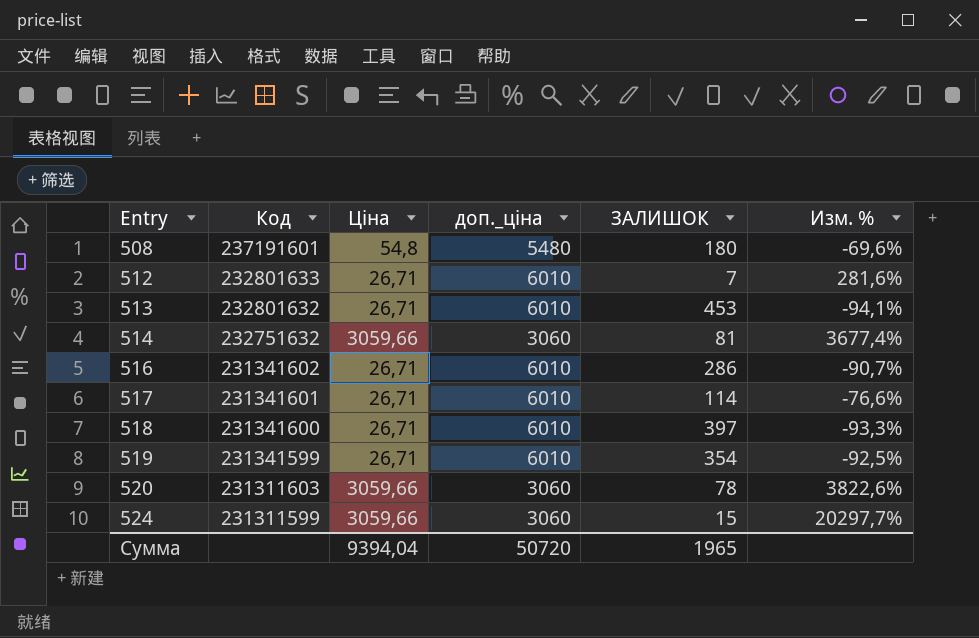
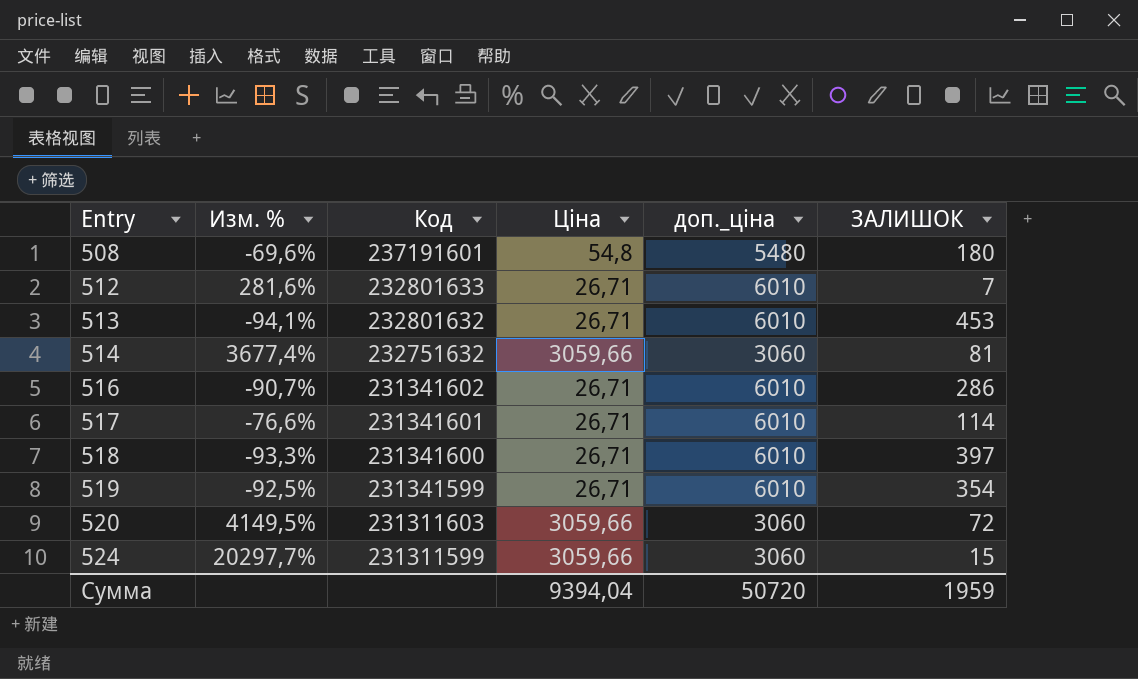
column Изм. % | position: 6 -> 2
520 | Изм. %: 3822,6% -> 4149,5%
520 | ЗАЛИШОК: 78 -> 72
Сумма | ЗАЛИШОК: 1965 -> 1959

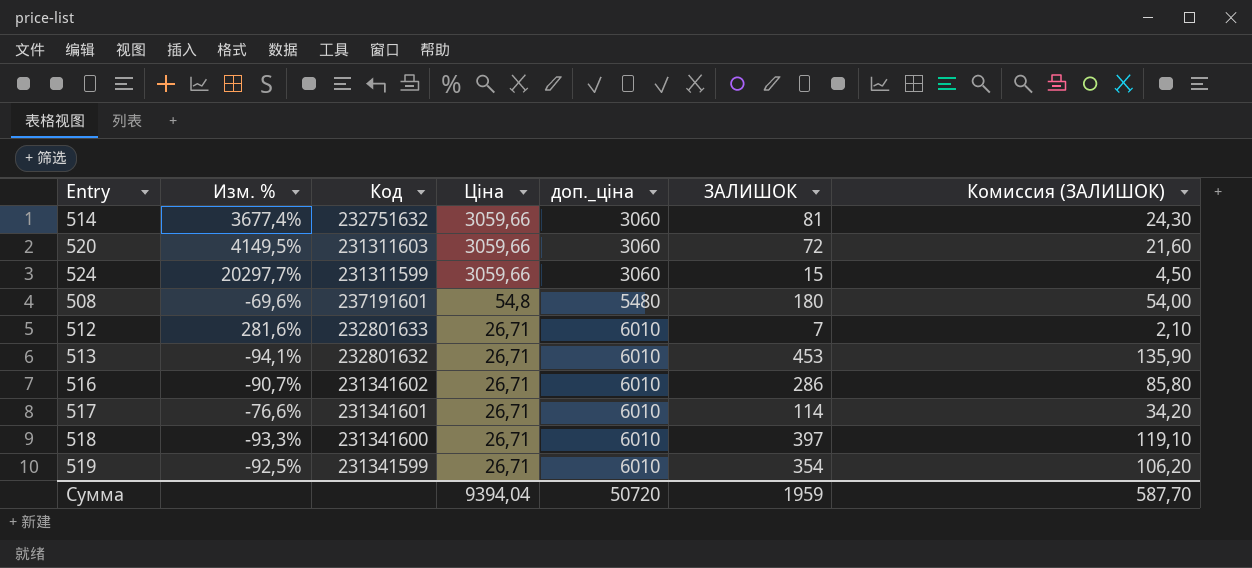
row order: Entry ascending -> Ціна descending
column Комиссия (ЗАЛИШОК) | formula: none -> [ЗАЛИШОК] * 0,3

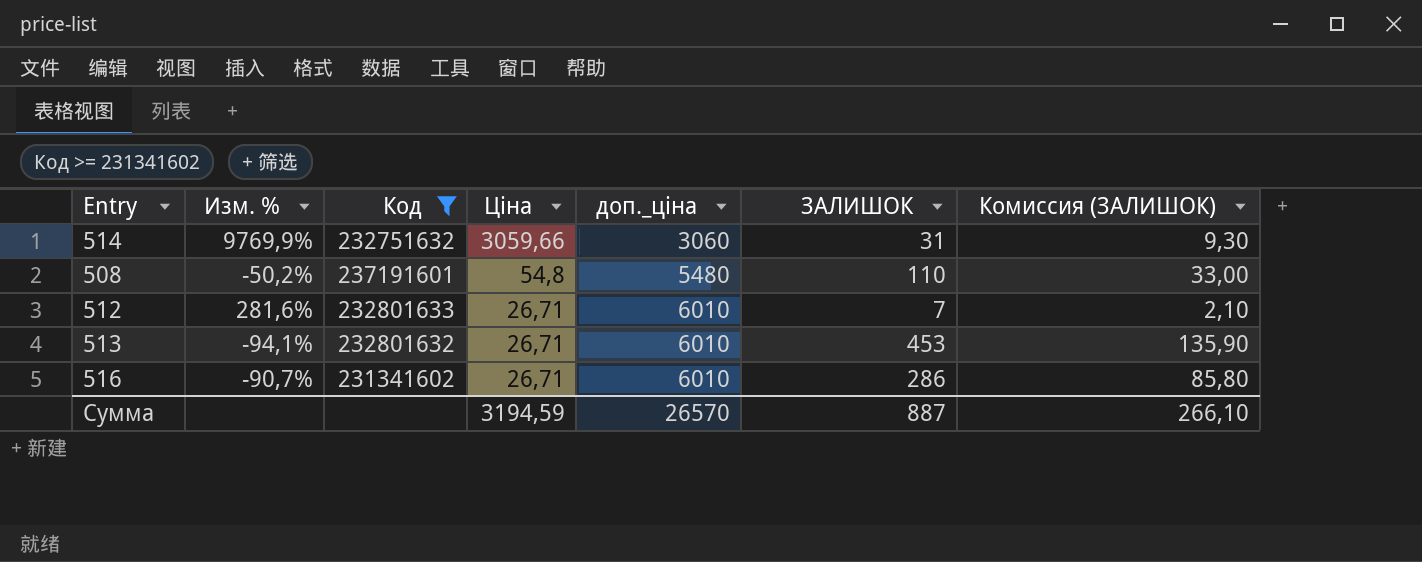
filter: none -> Код >= 231341602
514 | Изм. %: 3677,4% -> 9769,9%
514 | ЗАЛИШОК: 81 -> 31
514 | Комиссия (ЗАЛИШОК): 24,30 -> 9,30
508 | Изм. %: -69,6% -> -50,2%
508 | ЗАЛИШОК: 180 -> 110
508 | Комиссия (ЗАЛИШОК): 54,00 -> 33,00
Сумма | Ціна: 9394,04 -> 3194,59
Сумма | доп._ціна: 50720 -> 26570
Сумма | ЗАЛИШОК: 1959 -> 887
Сумма | Комиссия (ЗАЛИШОК): 587,70 -> 266,10

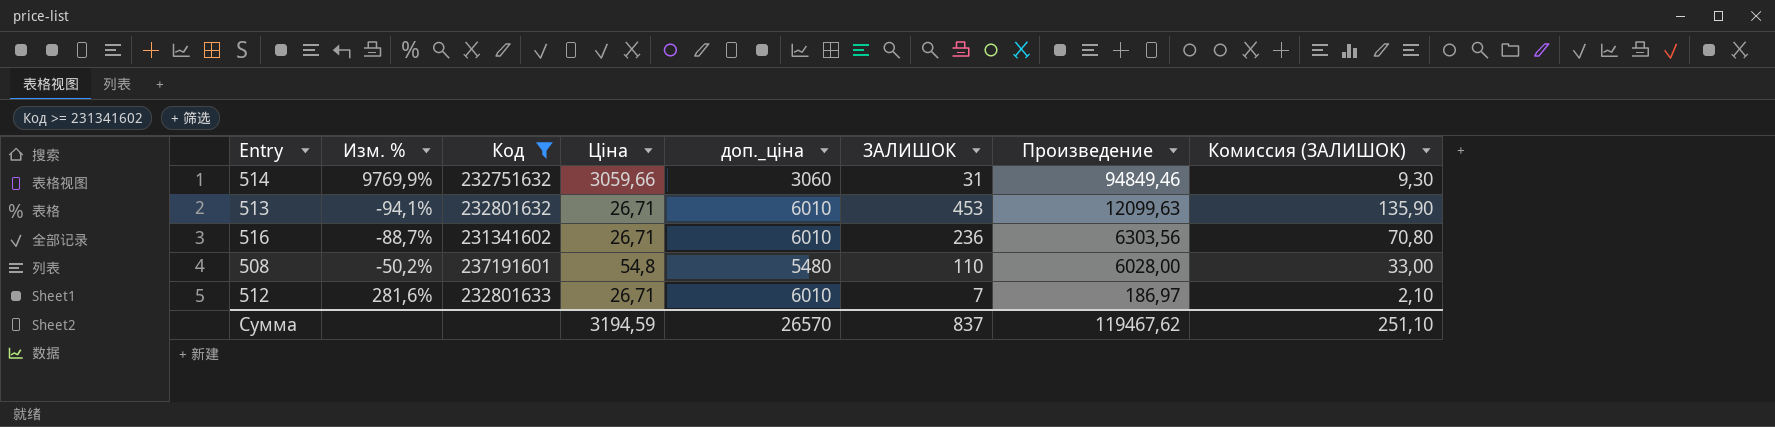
row order: Ціна descending -> Произведение descending
column Произведение | formula: none -> [Ціна] * [ЗАЛИШОК]
516 | Изм. %: -90,7% -> -88,7%
516 | ЗАЛИШОК: 286 -> 236
516 | Комиссия (ЗАЛИШОК): 85,80 -> 70,80
Сумма | ЗАЛИШОК: 887 -> 837
Сумма | Комиссия (ЗАЛИШОК): 266,10 -> 251,10

